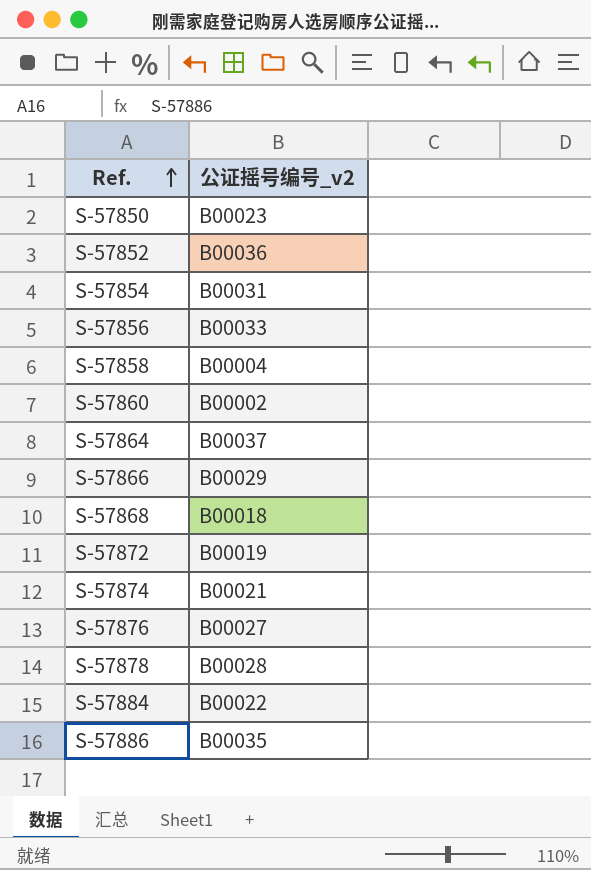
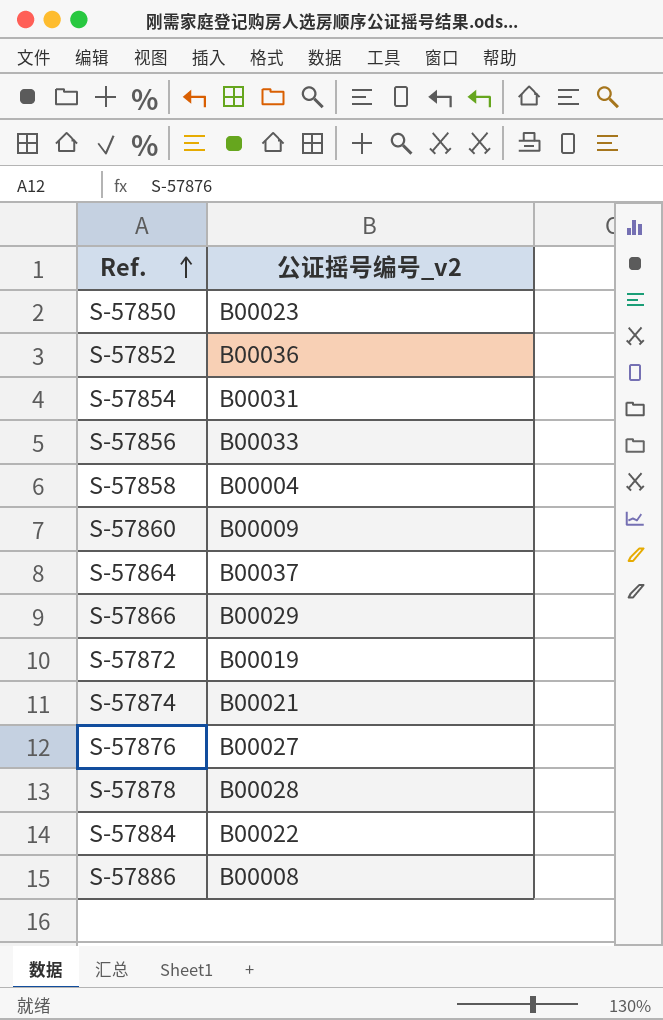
row S-57868: B00018 -> none
S-57860 | 公证摇号编号_v2: B00002 -> B00009
S-57886 | 公证摇号编号_v2: B00035 -> B00008

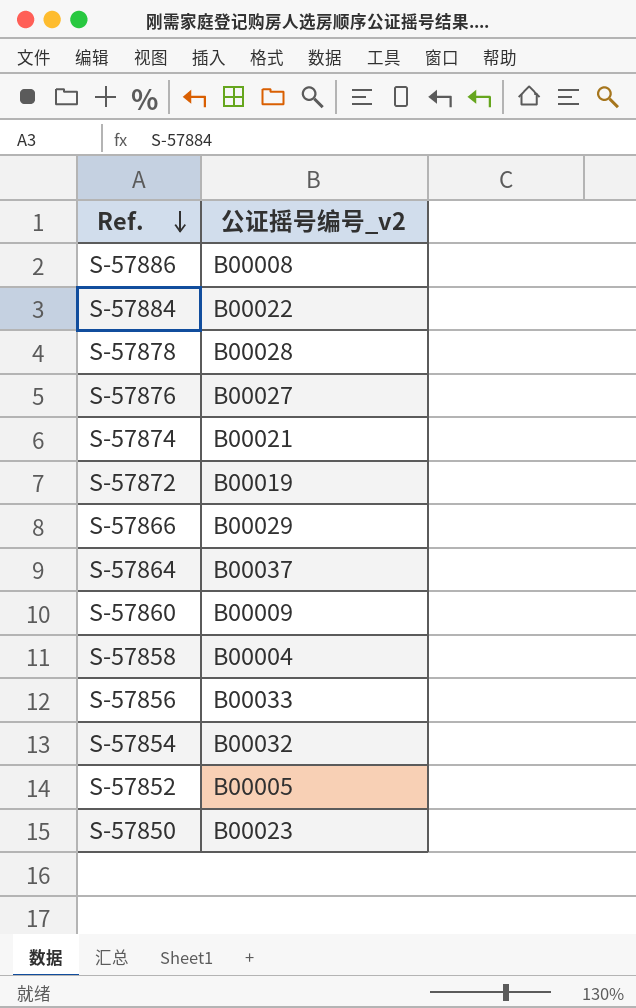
row order: Ref. ascending -> Ref. descending
S-57854 | 公证摇号编号_v2: B00031 -> B00032
S-57852 | 公证摇号编号_v2: B00036 -> B00005

